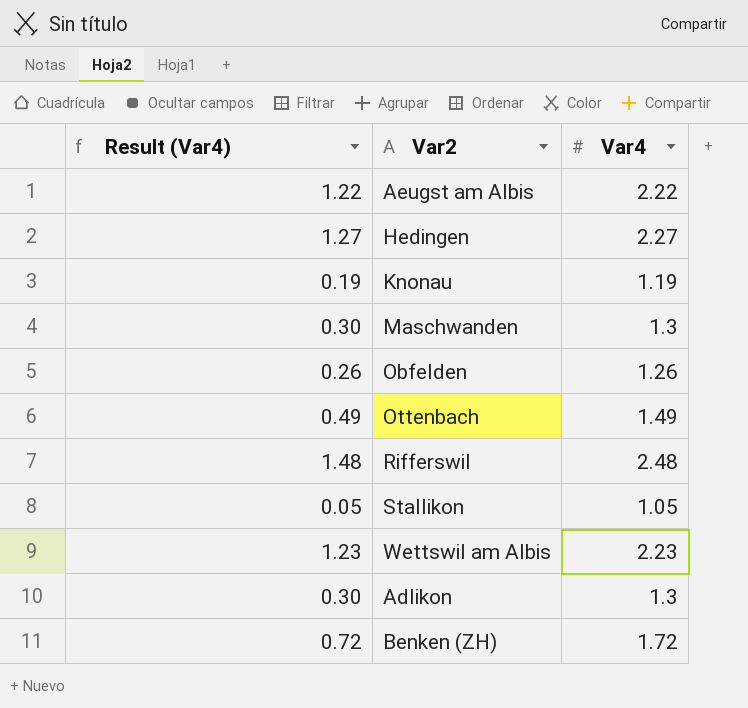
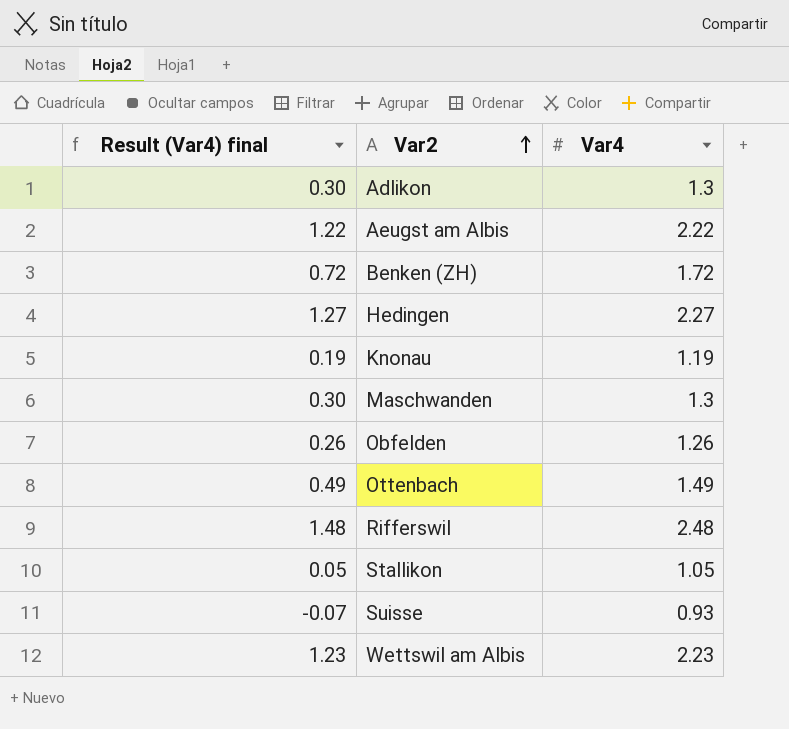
row order: none -> Var2 ascending
column name: Result (Var4) -> Result (Var4) final
row Suisse: none -> -0.07 | 0.93

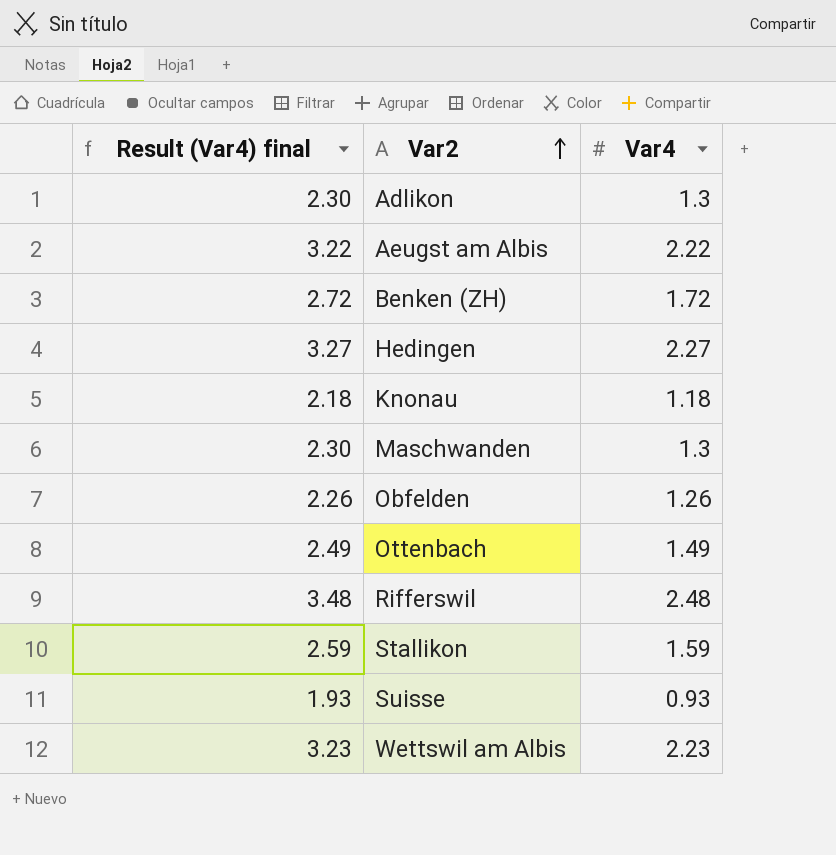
column Result (Var4) final | formula: [Var4] - 1 -> [Var4] + 1
Knonau | Var4: 1.19 -> 1.18
Stallikon | Var4: 1.05 -> 1.59

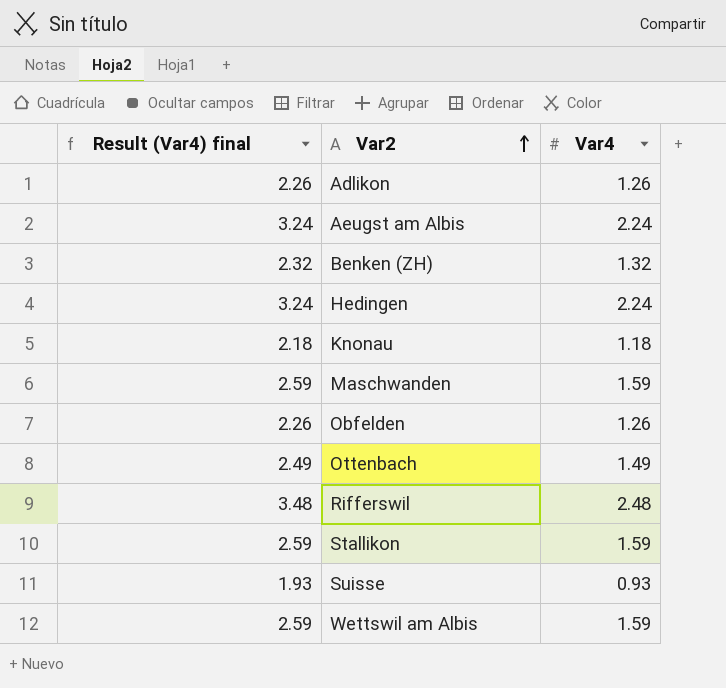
Adlikon | Result (Var4) final: 2.30 -> 2.26
Adlikon | Var4: 1.3 -> 1.26
Aeugst am Albis | Result (Var4) final: 3.22 -> 3.24
Aeugst am Albis | Var4: 2.22 -> 2.24
Benken (ZH) | Result (Var4) final: 2.72 -> 2.32
Benken (ZH) | Var4: 1.72 -> 1.32
Hedingen | Result (Var4) final: 3.27 -> 3.24
Hedingen | Var4: 2.27 -> 2.24
Maschwanden | Result (Var4) final: 2.30 -> 2.59
Maschwanden | Var4: 1.3 -> 1.59
Wettswil am Albis | Result (Var4) final: 3.23 -> 2.59
Wettswil am Albis | Var4: 2.23 -> 1.59

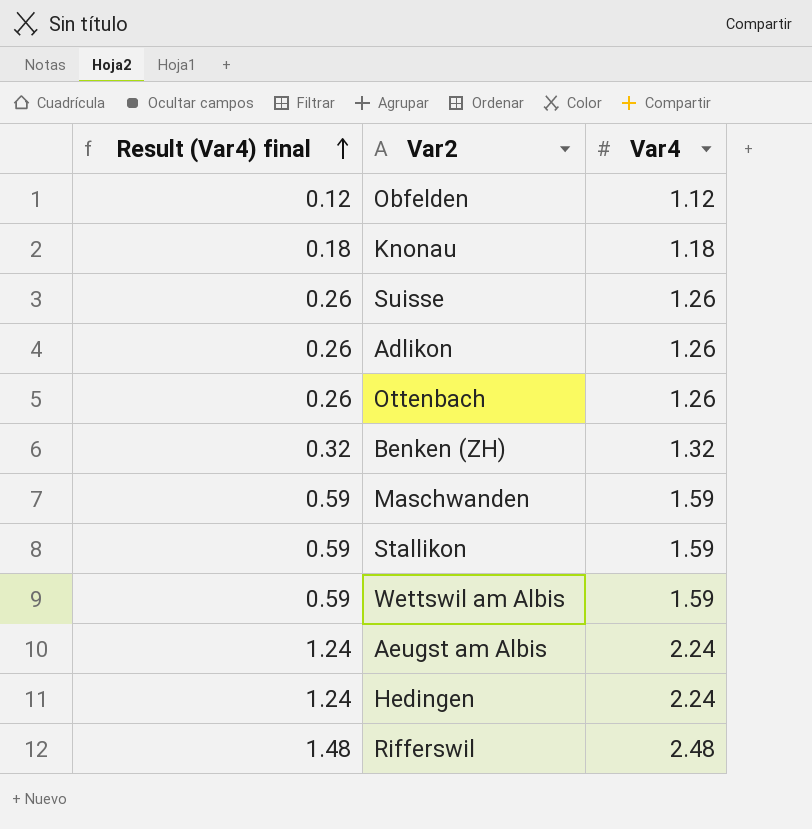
row order: Var2 ascending -> Result (Var4) final ascending
column Result (Var4) final | formula: [Var4] + 1 -> [Var4] - 1
Obfelden | Var4: 1.26 -> 1.12
Suisse | Var4: 0.93 -> 1.26
Ottenbach | Var4: 1.49 -> 1.26

